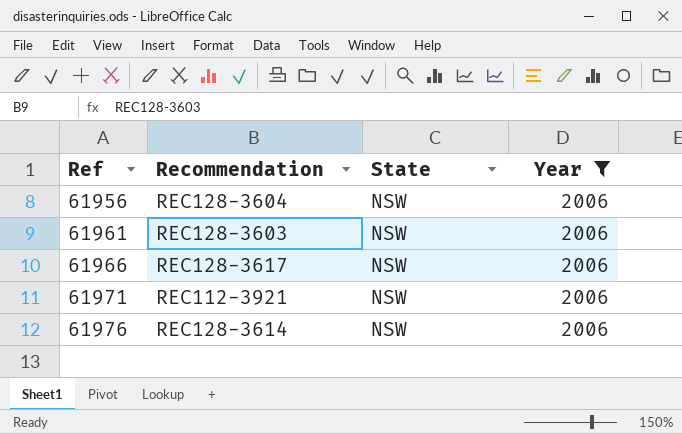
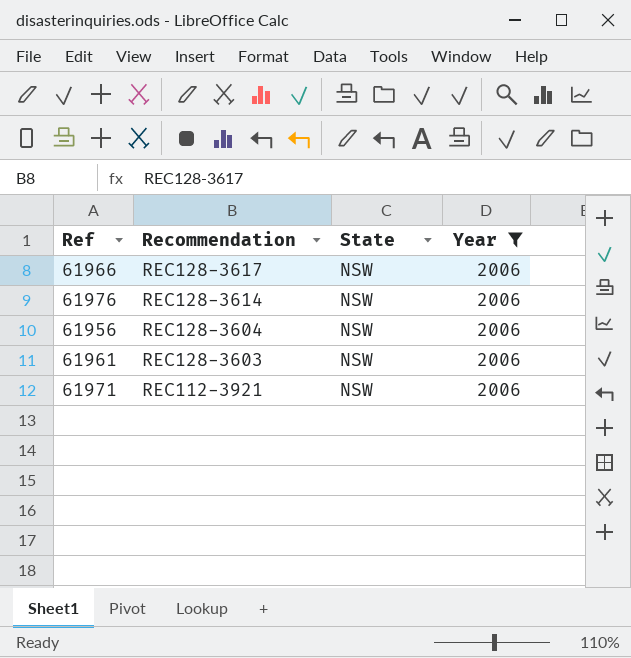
row order: Ref ascending -> Recommendation descending

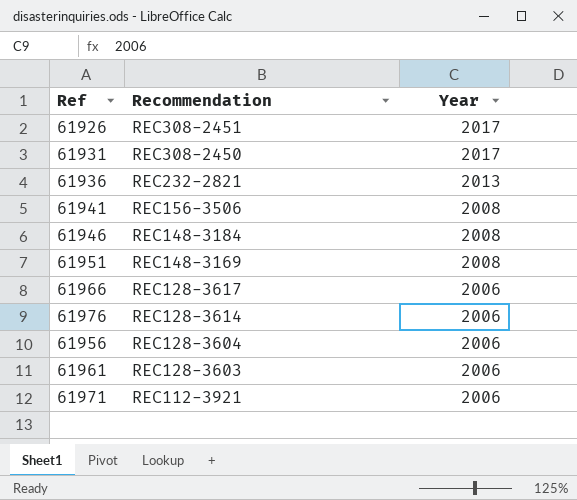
filter: Year = 2006 -> none
column State | position: 3 -> none

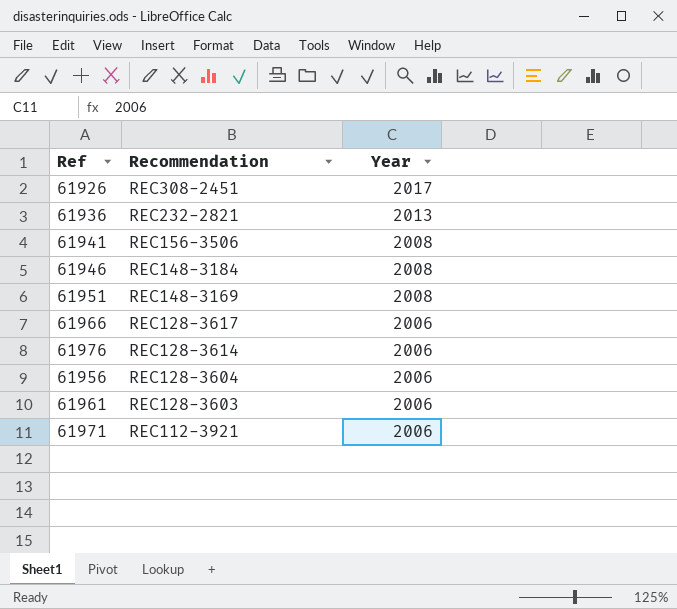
row 61931: REC308-2450 | 2017 -> none

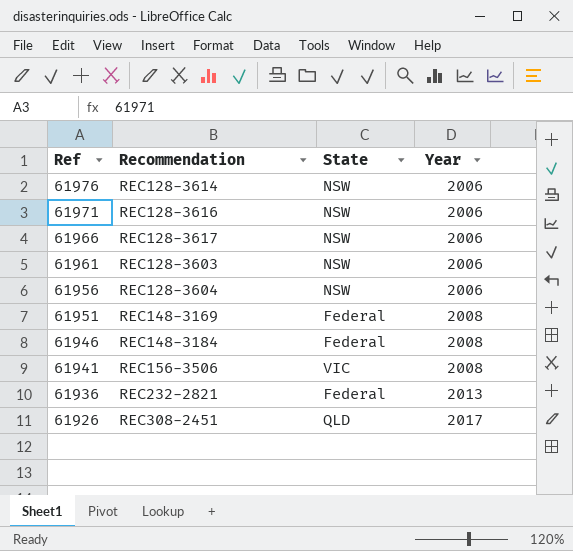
row order: Recommendation descending -> Ref descending
column State | position: none -> 3
61971 | Recommendation: REC112-3921 -> REC128-3616

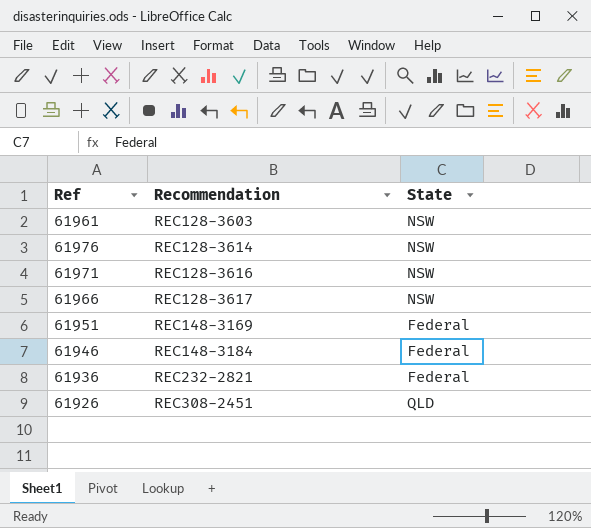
row order: Ref descending -> Recommendation ascending
column Year | position: 4 -> none
row 61956: REC128-3604 | NSW | 2006 -> none
row 61941: REC156-3506 | VIC | 2008 -> none

